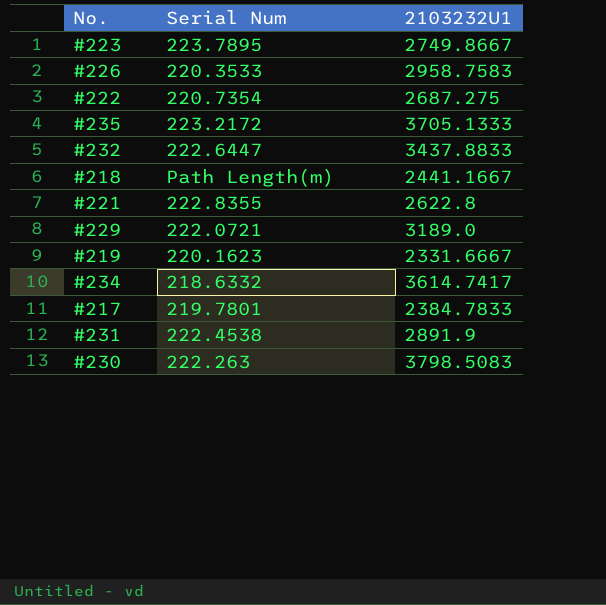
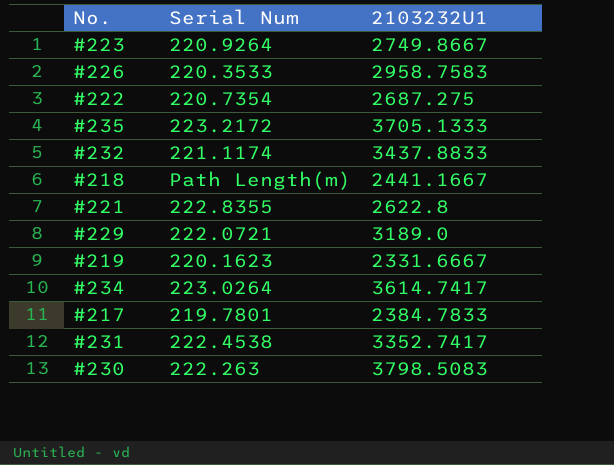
#223 | Serial Num: 223.7895 -> 220.9264
#232 | Serial Num: 222.6447 -> 221.1174
#234 | Serial Num: 218.6332 -> 223.0264
#231 | 2103232U1: 2891.9 -> 3352.7417

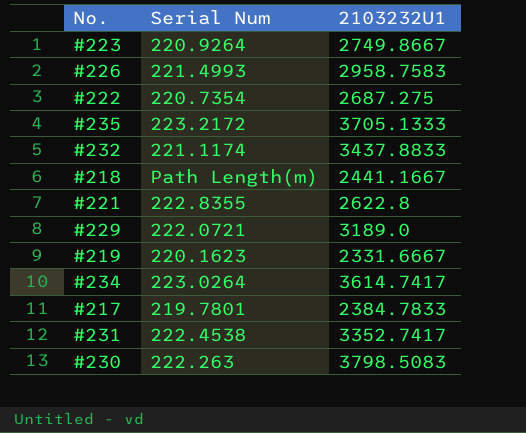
#226 | Serial Num: 220.3533 -> 221.4993

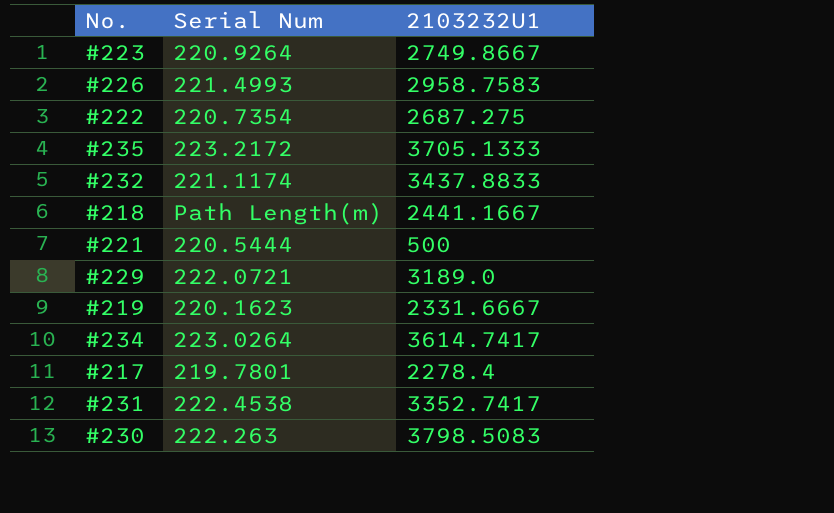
#221 | Serial Num: 222.8355 -> 220.5444
#221 | 2103232U1: 2622.8 -> 500
#217 | 2103232U1: 2384.7833 -> 2278.4

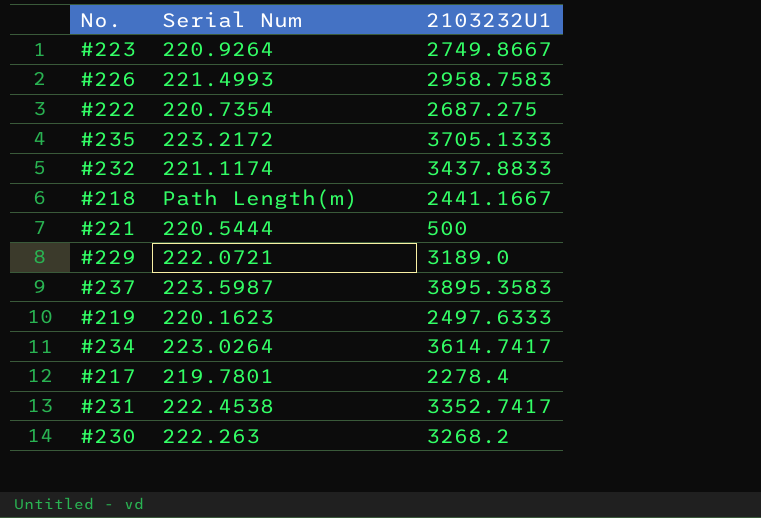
row #237: none -> 223.5987 | 3895.3583
#219 | 2103232U1: 2331.6667 -> 2497.6333
#230 | 2103232U1: 3798.5083 -> 3268.2

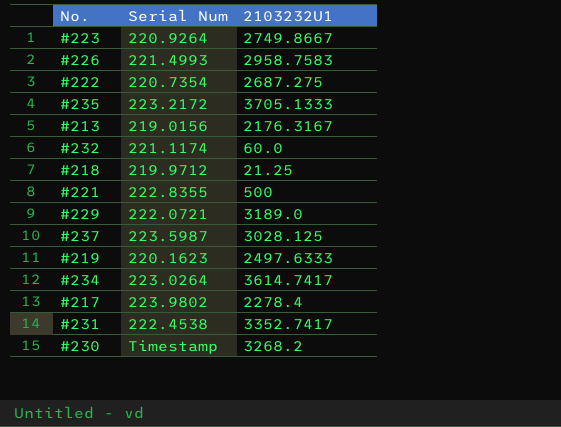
row #213: none -> 219.0156 | 2176.3167
#232 | 2103232U1: 3437.8833 -> 60.0
#218 | Serial Num: Path Length(m) -> 219.9712
#218 | 2103232U1: 2441.1667 -> 21.25
#221 | Serial Num: 220.5444 -> 222.8355
#237 | 2103232U1: 3895.3583 -> 3028.125
#217 | Serial Num: 219.7801 -> 223.9802
#230 | Serial Num: 222.263 -> Timestamp

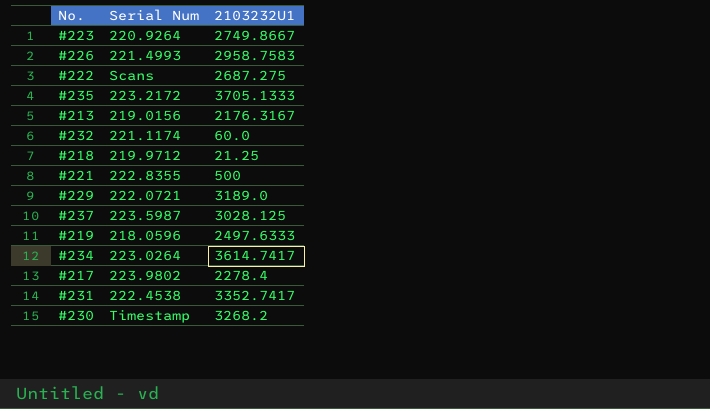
#222 | Serial Num: 220.7354 -> Scans
#219 | Serial Num: 220.1623 -> 218.0596

